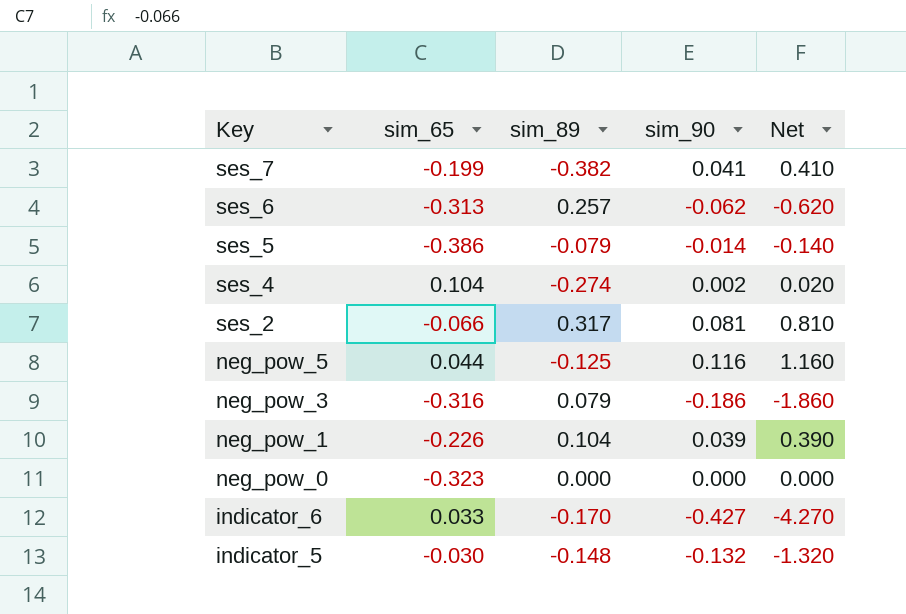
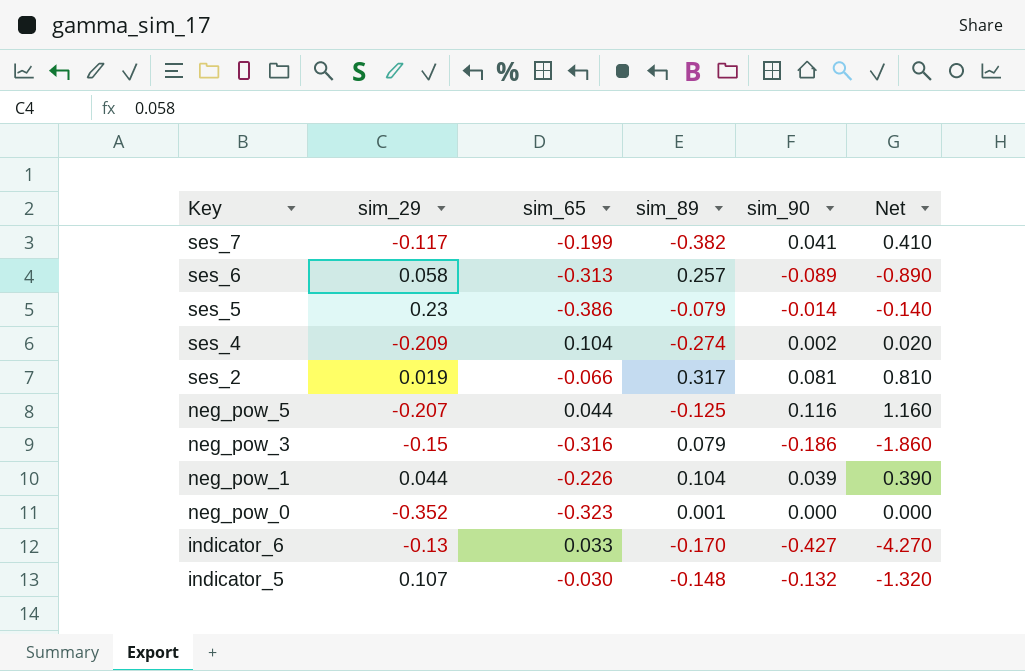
column sim_29 | position: none -> 2
ses_6 | sim_90: -0.062 -> -0.089
ses_6 | Net: -0.620 -> -0.890
neg_pow_0 | sim_89: 0.000 -> 0.001

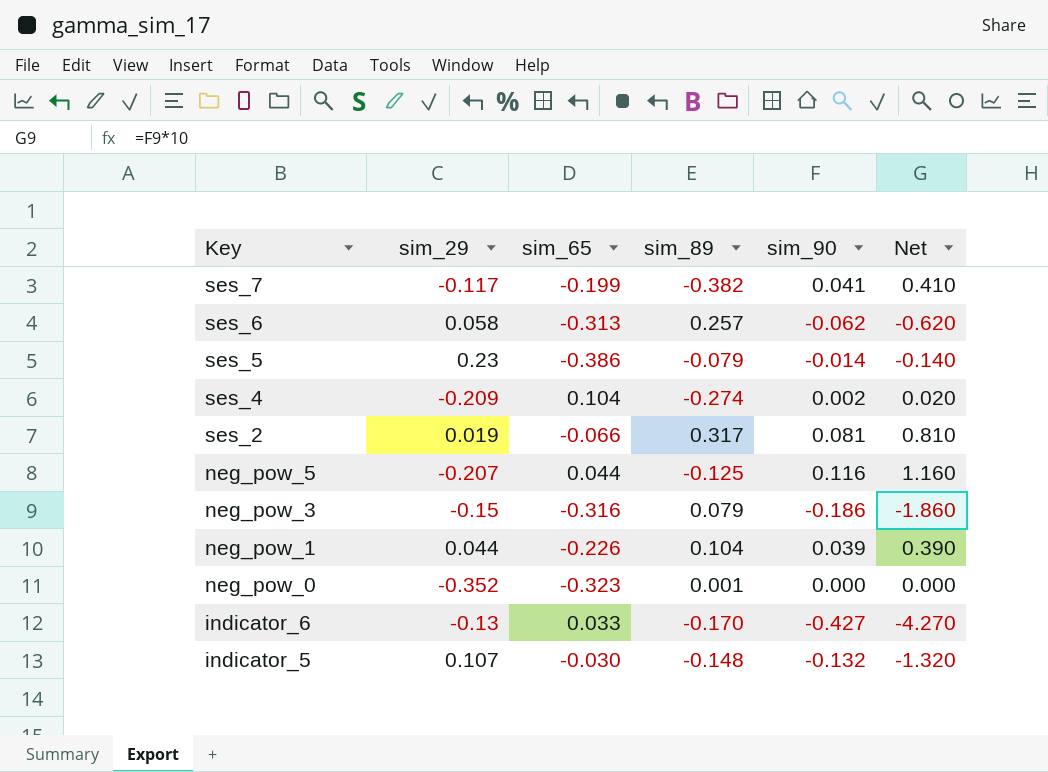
ses_6 | sim_90: -0.089 -> -0.062
ses_6 | Net: -0.890 -> -0.620

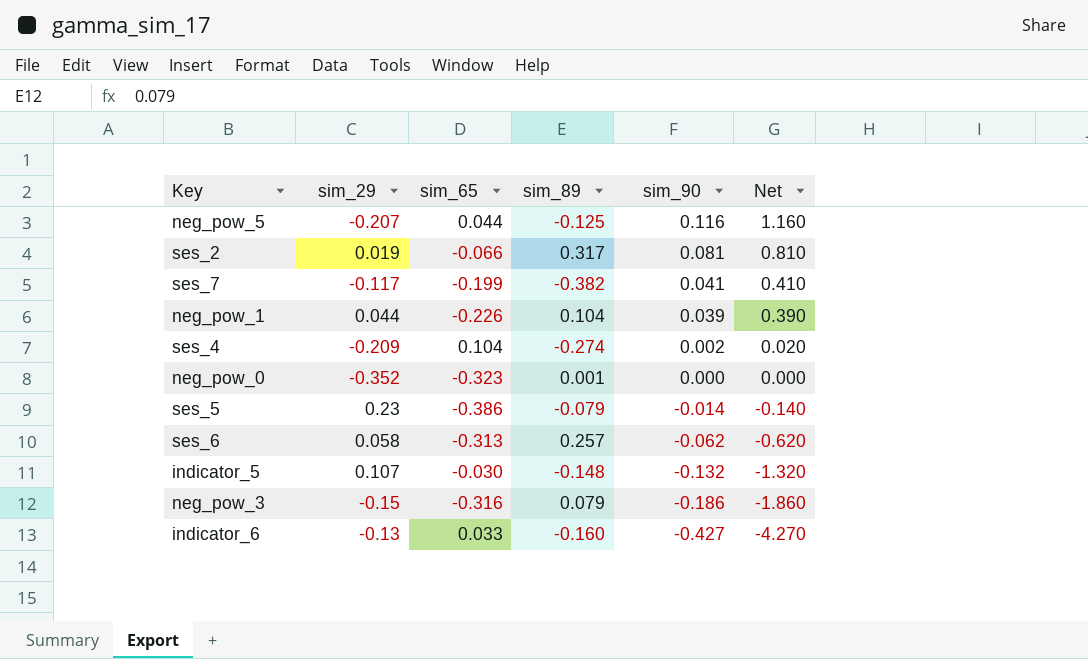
row order: Key descending -> sim_90 descending
indicator_6 | sim_89: -0.170 -> -0.160

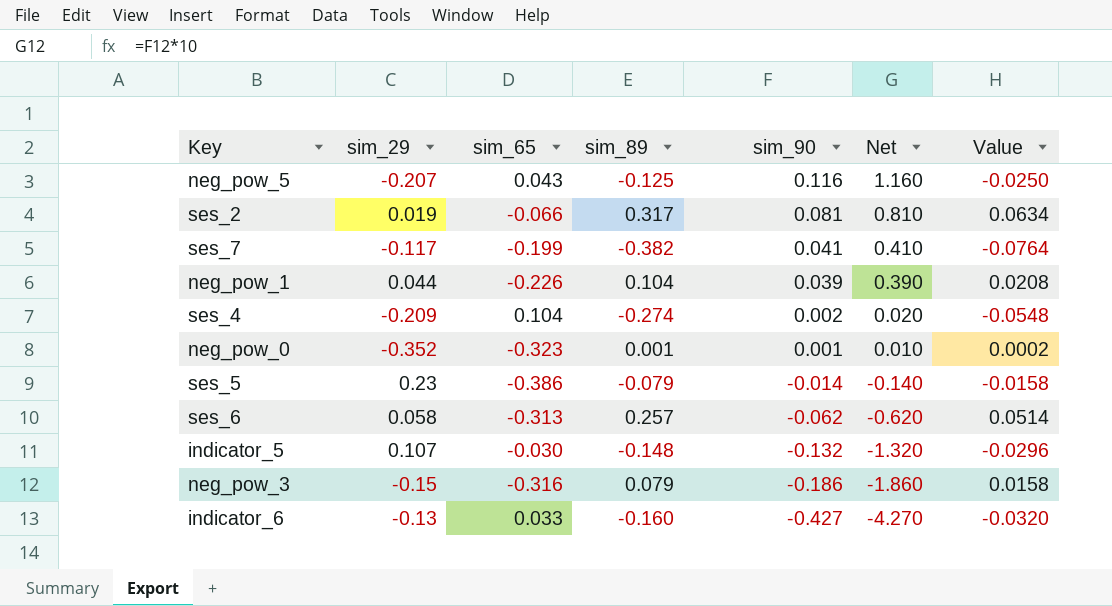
column Value | formula: none -> [sim_89] * 0.2
neg_pow_5 | sim_65: 0.044 -> 0.043
neg_pow_0 | sim_90: 0.000 -> 0.001
neg_pow_0 | Net: 0.000 -> 0.010

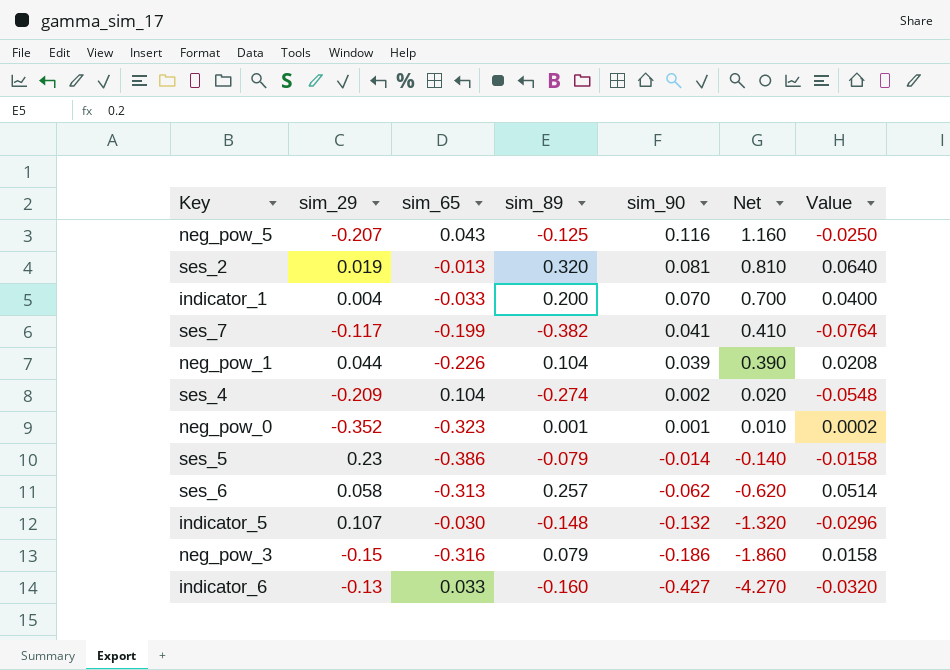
ses_2 | sim_65: -0.066 -> -0.013
ses_2 | sim_89: 0.317 -> 0.320
ses_2 | Value: 0.0634 -> 0.0640
row indicator_1: none -> 0.004 | -0.033 | 0.200 | 0.070 | 0.700 | 0.0400

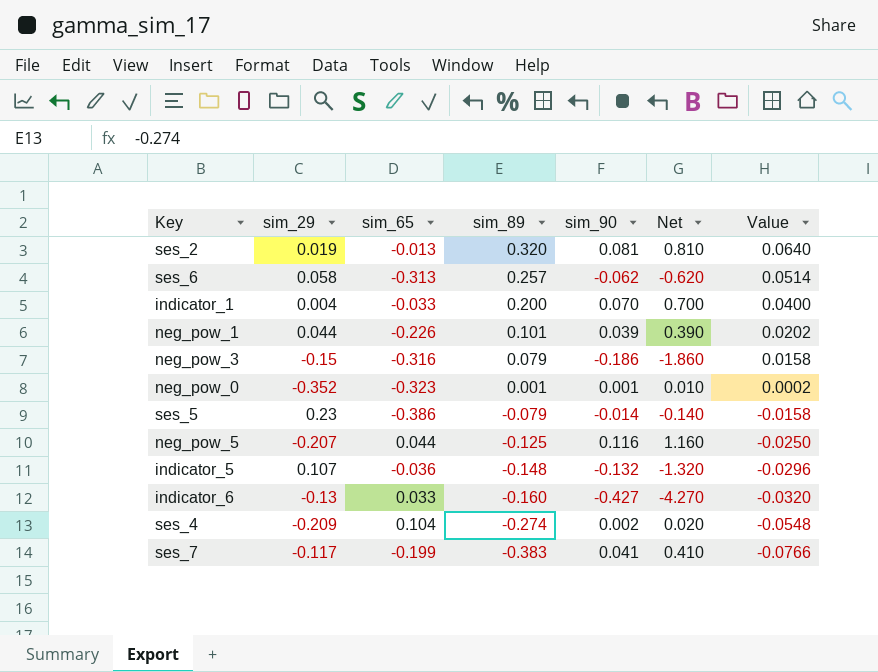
row order: sim_90 descending -> sim_89 descending
neg_pow_1 | sim_89: 0.104 -> 0.101
neg_pow_1 | Value: 0.0208 -> 0.0202
neg_pow_5 | sim_65: 0.043 -> 0.044
indicator_5 | sim_65: -0.030 -> -0.036
ses_7 | sim_89: -0.382 -> -0.383
ses_7 | Value: -0.0764 -> -0.0766

